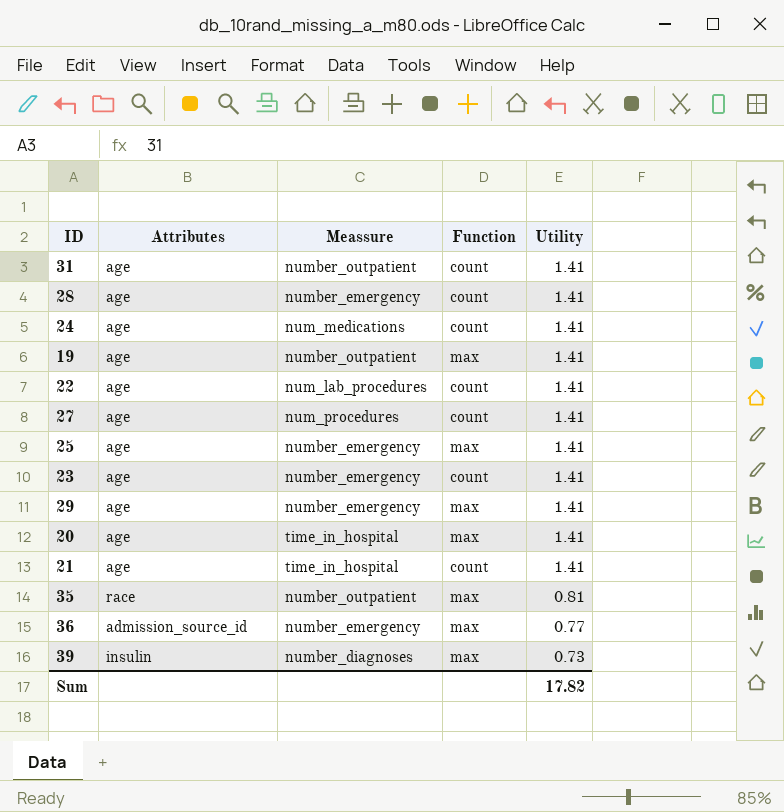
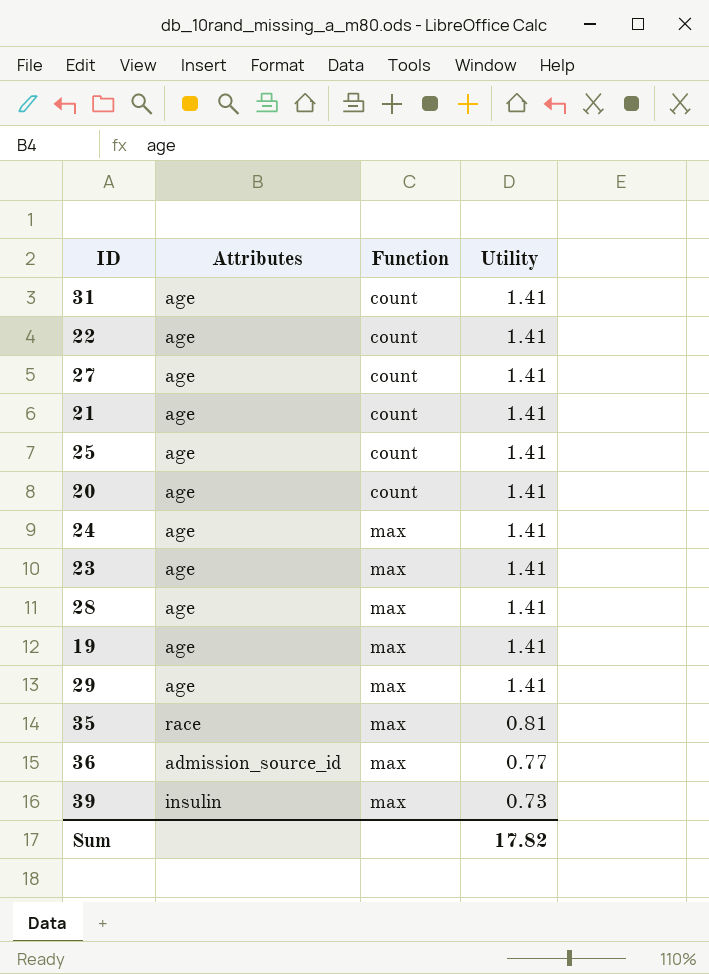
row order: Utility descending -> Function ascending
column Meassure | position: 3 -> none
25 | Function: max -> count
20 | Function: max -> count
24 | Function: count -> max
23 | Function: count -> max
28 | Function: count -> max

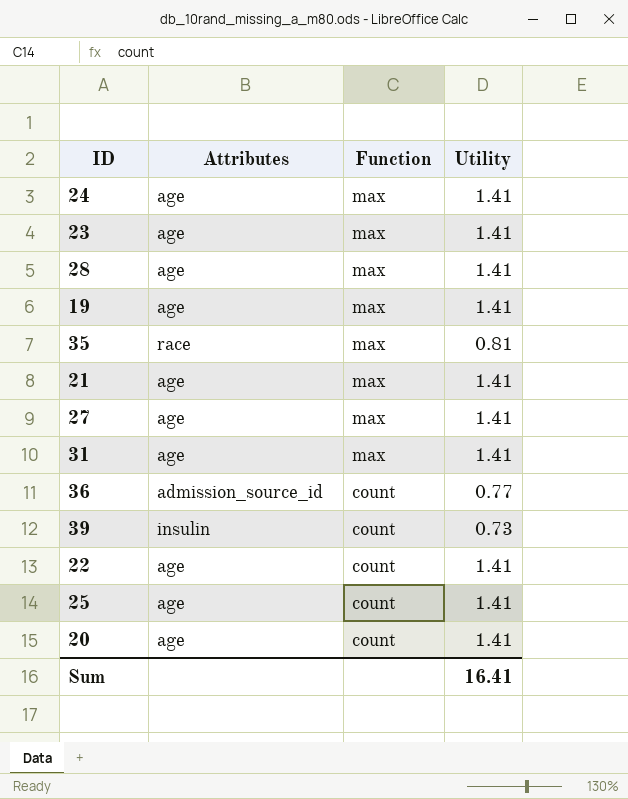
row order: Function ascending -> Function descending
row 29: age | max | 1.41 -> none
21 | Function: count -> max
27 | Function: count -> max
31 | Function: count -> max
36 | Function: max -> count
39 | Function: max -> count
Sum | Utility: 17.82 -> 16.41

